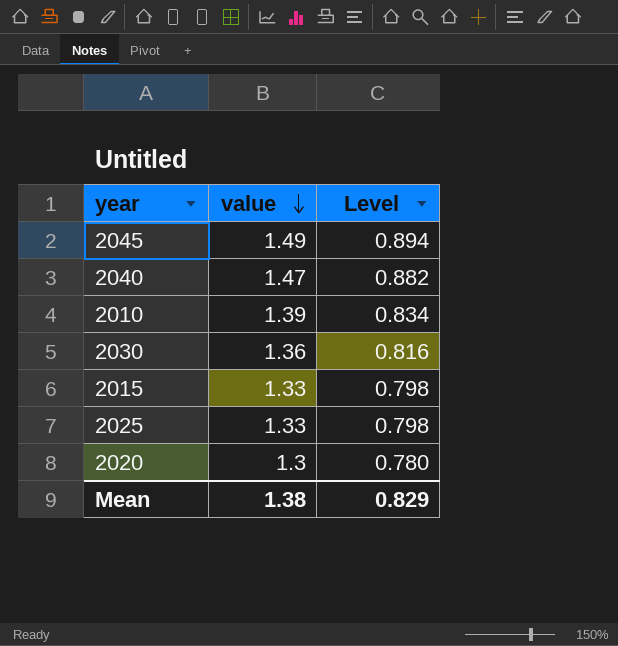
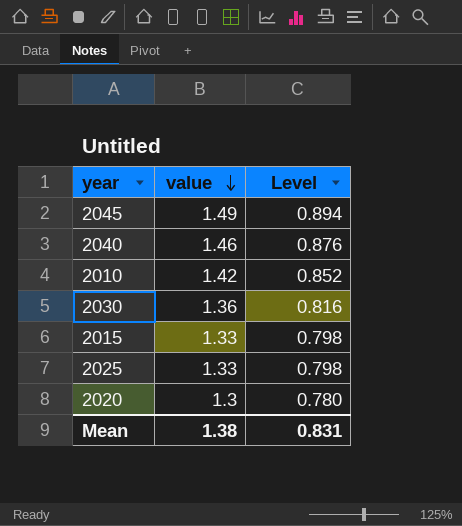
2040 | value: 1.47 -> 1.46
2040 | Level: 0.882 -> 0.876
2010 | value: 1.39 -> 1.42
2010 | Level: 0.834 -> 0.852
Mean | Level: 0.829 -> 0.831

